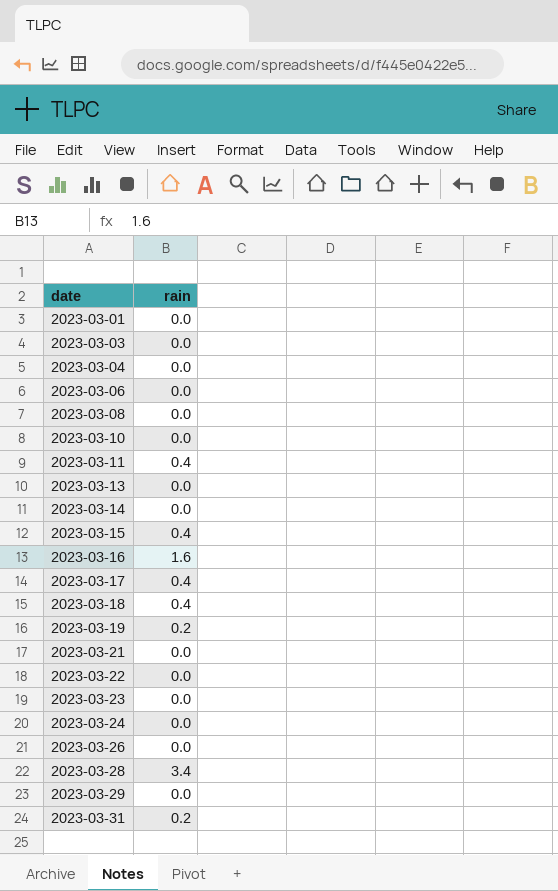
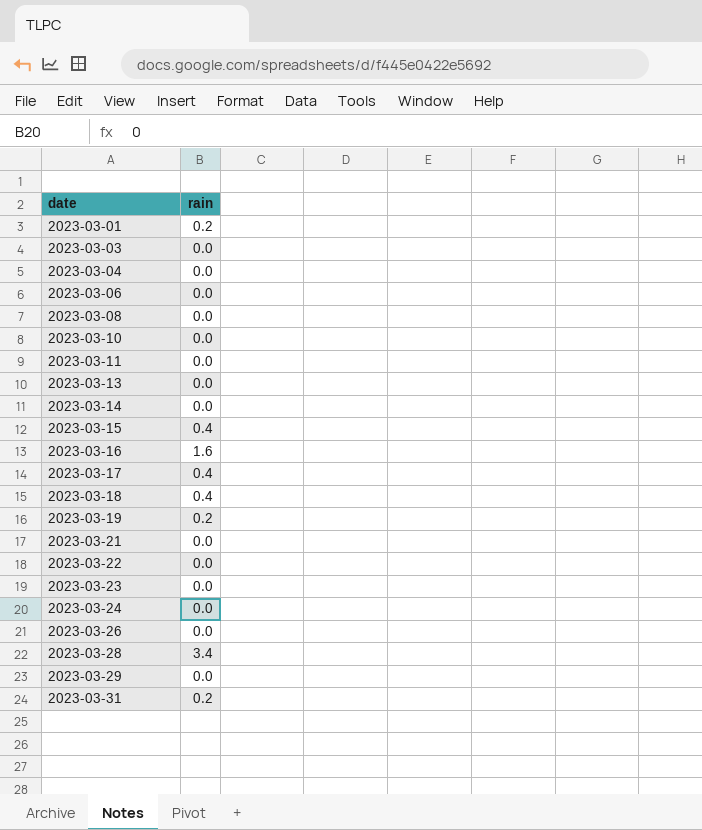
2023-03-01 | rain: 0.0 -> 0.2
2023-03-11 | rain: 0.4 -> 0.0

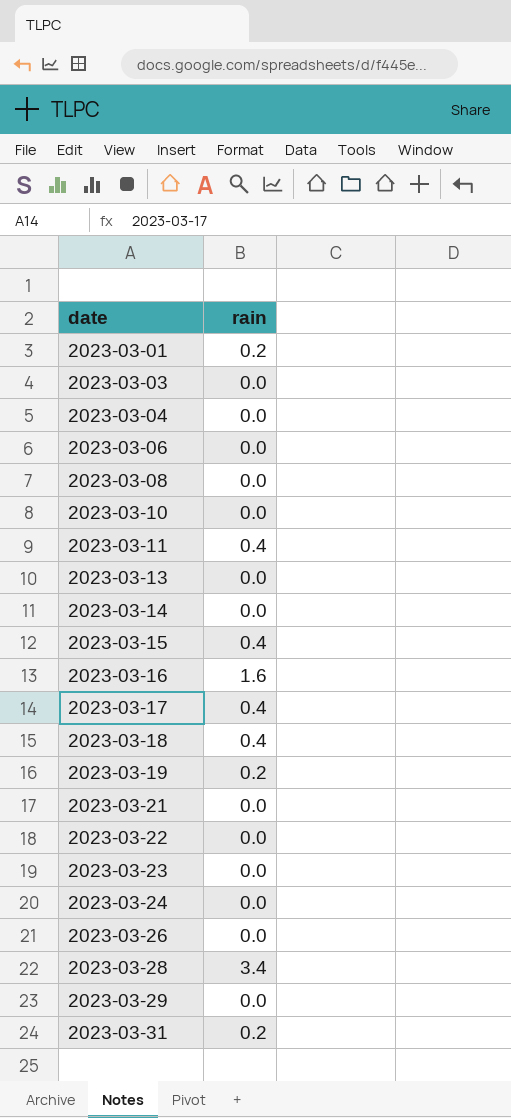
2023-03-11 | rain: 0.0 -> 0.4

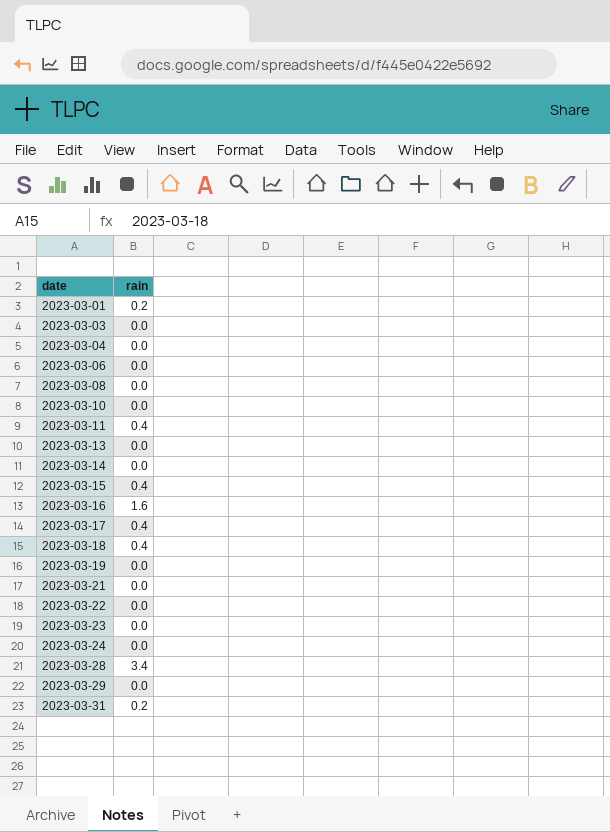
row 2023-03-26: 0.0 -> none
2023-03-19 | rain: 0.2 -> 0.0

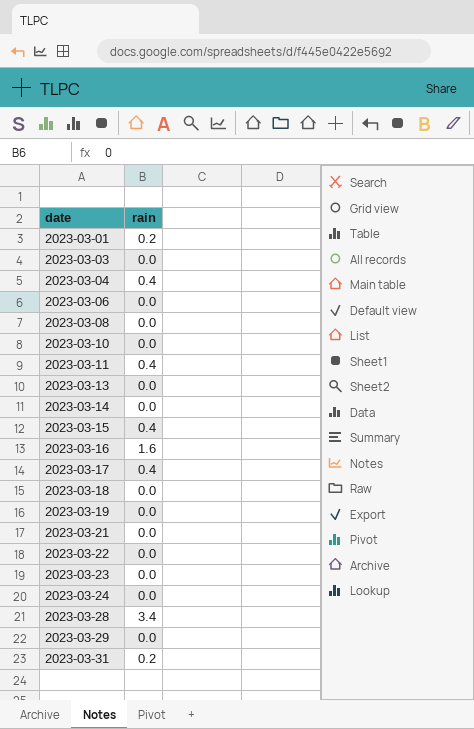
2023-03-04 | rain: 0.0 -> 0.4
2023-03-18 | rain: 0.4 -> 0.0

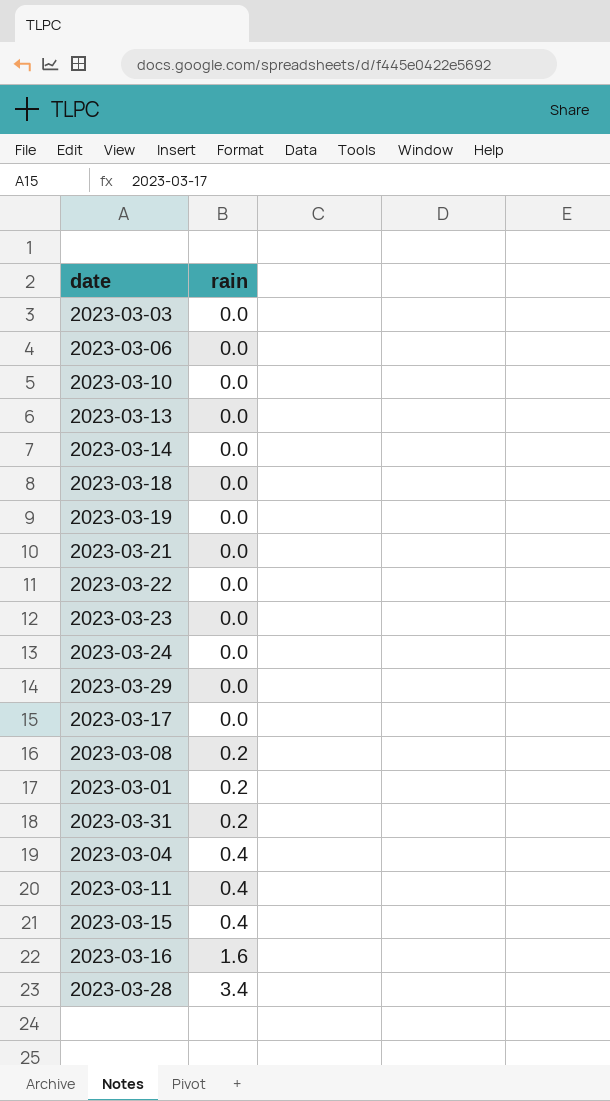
row order: date ascending -> rain ascending
2023-03-17 | rain: 0.4 -> 0.0
2023-03-08 | rain: 0.0 -> 0.2

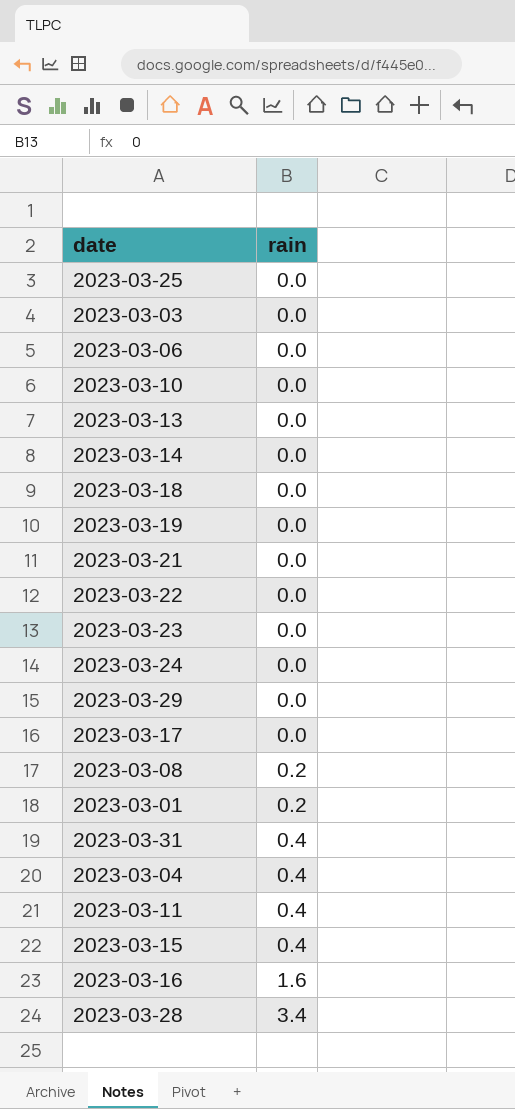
row 2023-03-25: none -> 0.0
2023-03-31 | rain: 0.2 -> 0.4

